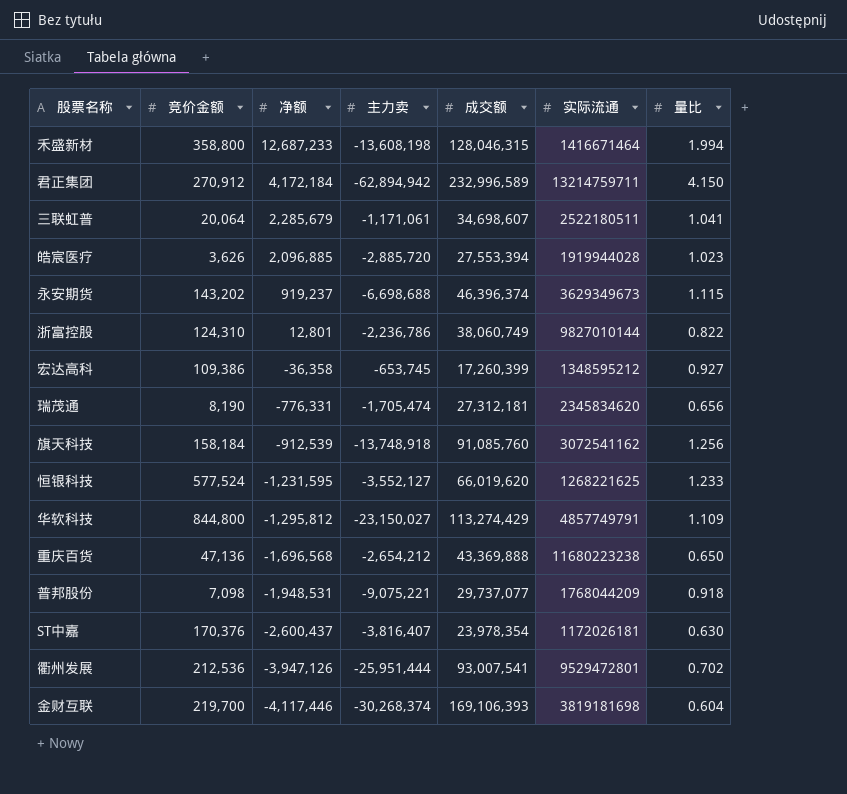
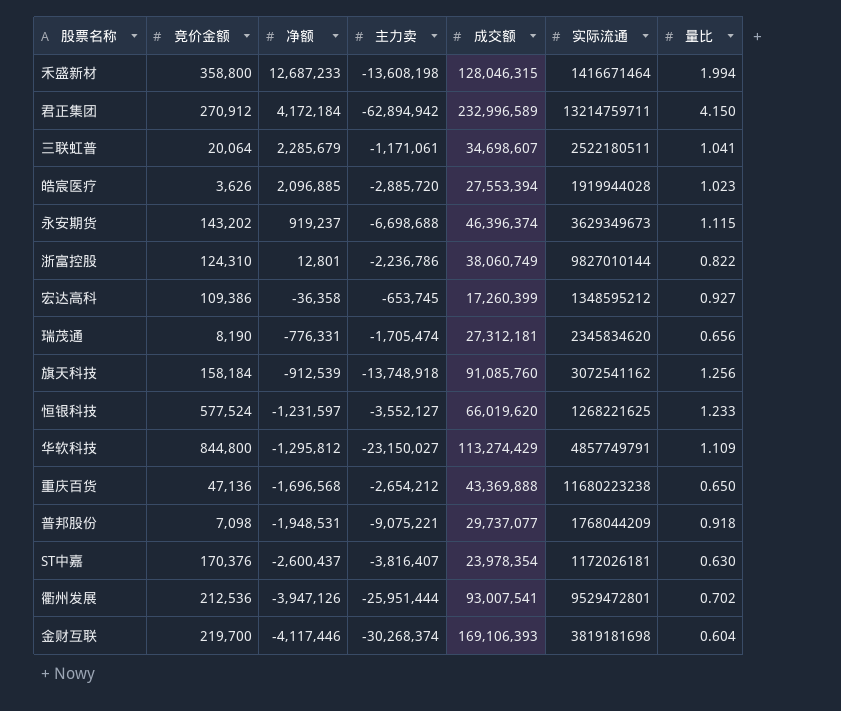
恒银科技 | 净额: -1,231,595 -> -1,231,597

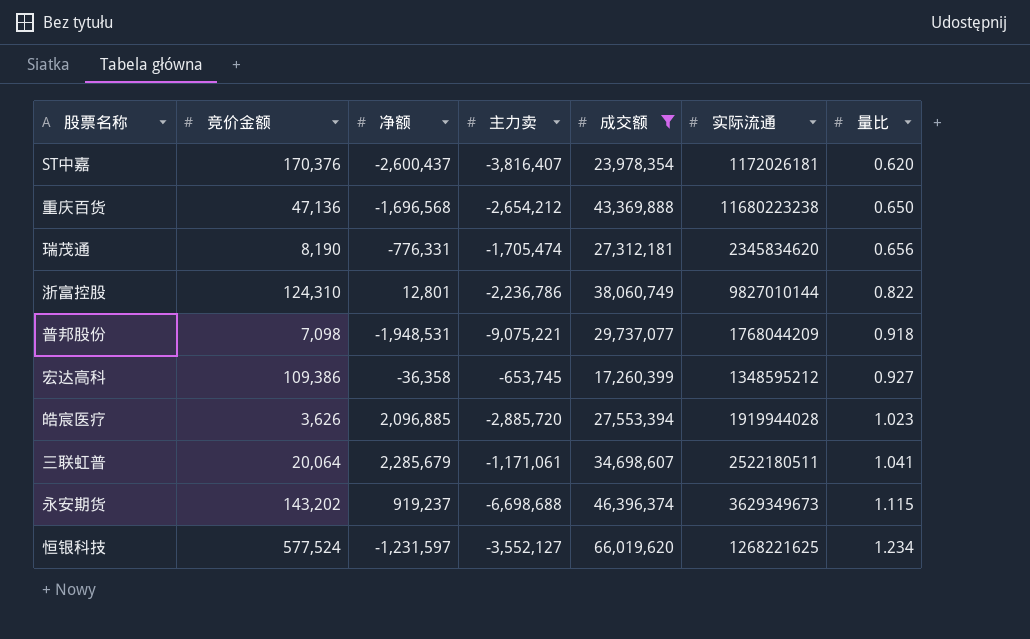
filter: none -> 成交额 <= 66,019,620
row order: 净额 descending -> 量比 ascending
ST中嘉 | 量比: 0.630 -> 0.620
恒银科技 | 量比: 1.233 -> 1.234

